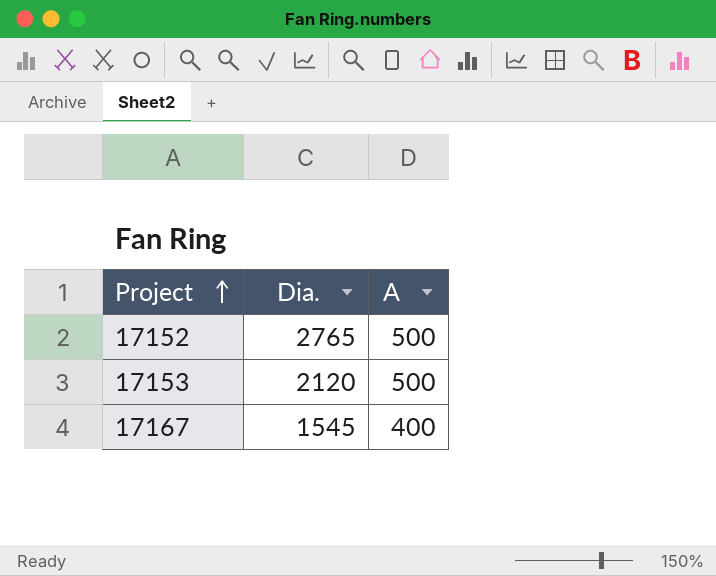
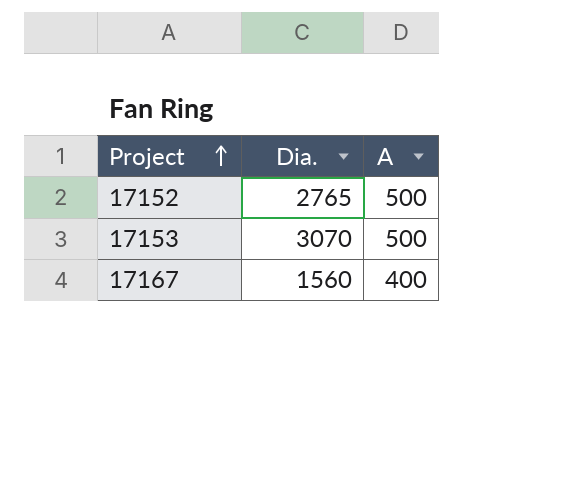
17153 | Dia.: 2120 -> 3070
17167 | Dia.: 1545 -> 1560

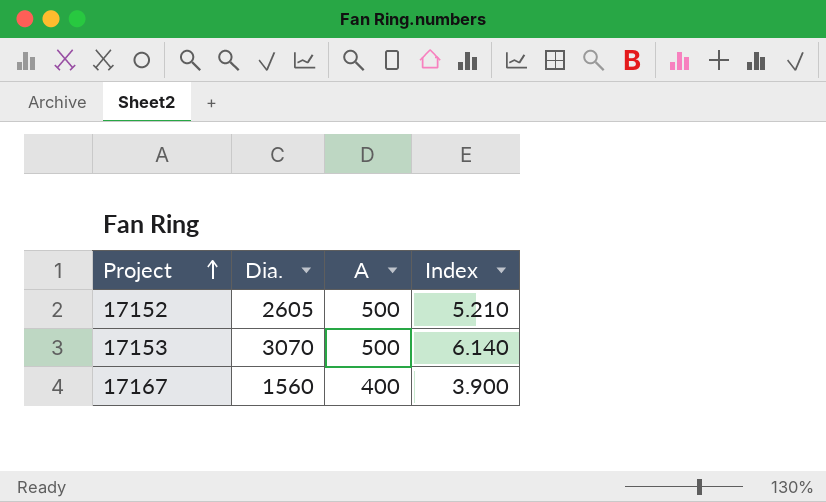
column Index | formula: none -> [Dia.] / [A]
17152 | Dia.: 2765 -> 2605

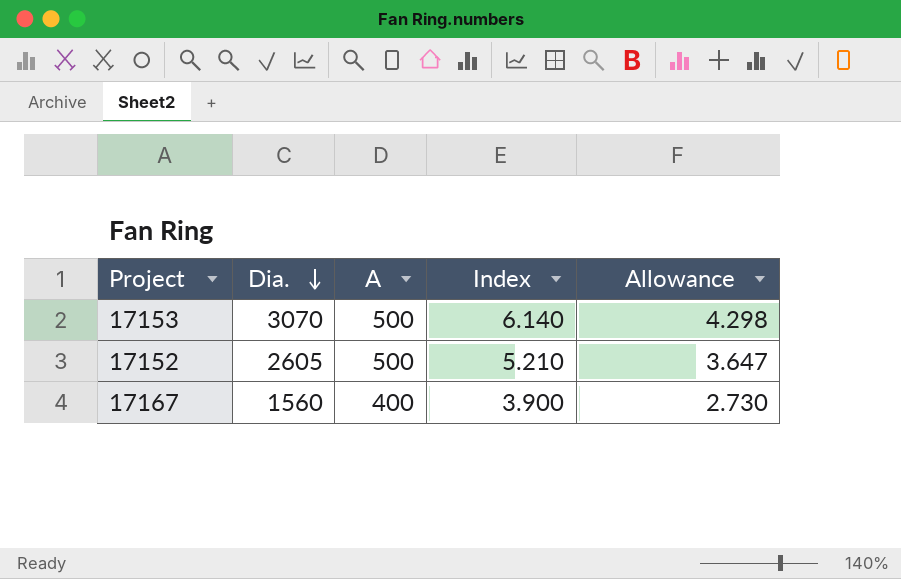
row order: Project ascending -> Dia. descending
column Allowance | formula: none -> [Index] * 0.7

